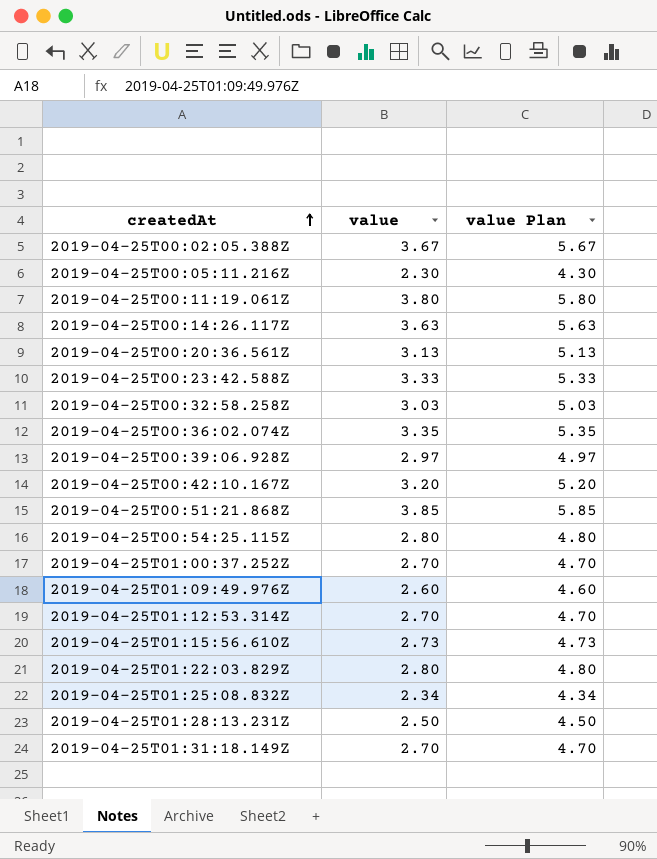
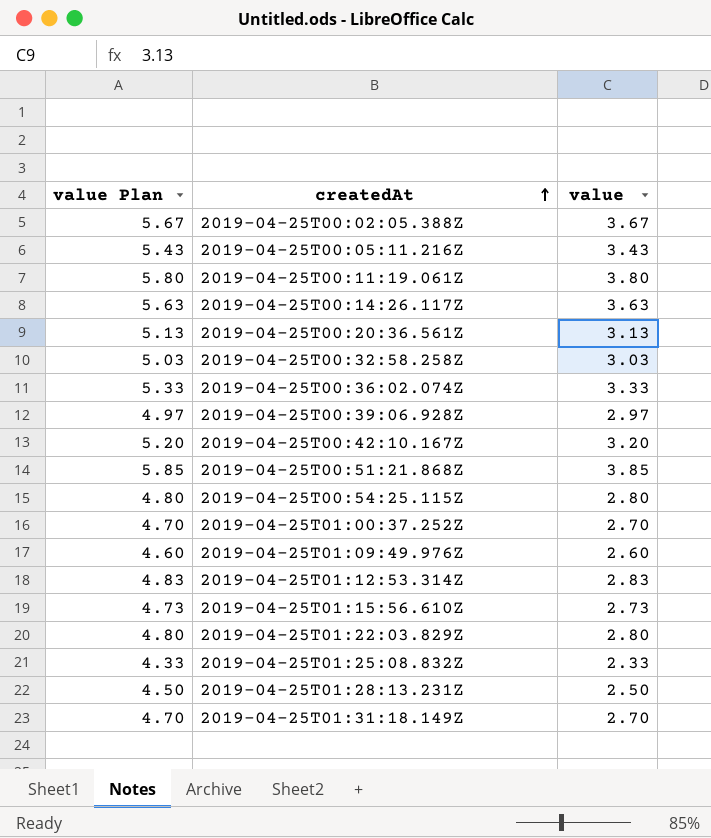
column value Plan | position: 3 -> 1
row 2019-04-25T00:23:42.588Z: 3.33 | 5.33 -> none
2019-04-25T00:05:11.216Z | value Plan: 4.30 -> 5.43
2019-04-25T00:05:11.216Z | value: 2.30 -> 3.43
2019-04-25T00:36:02.074Z | value Plan: 5.35 -> 5.33
2019-04-25T00:36:02.074Z | value: 3.35 -> 3.33
2019-04-25T01:12:53.314Z | value Plan: 4.70 -> 4.83
2019-04-25T01:12:53.314Z | value: 2.70 -> 2.83
2019-04-25T01:25:08.832Z | value Plan: 4.34 -> 4.33
2019-04-25T01:25:08.832Z | value: 2.34 -> 2.33

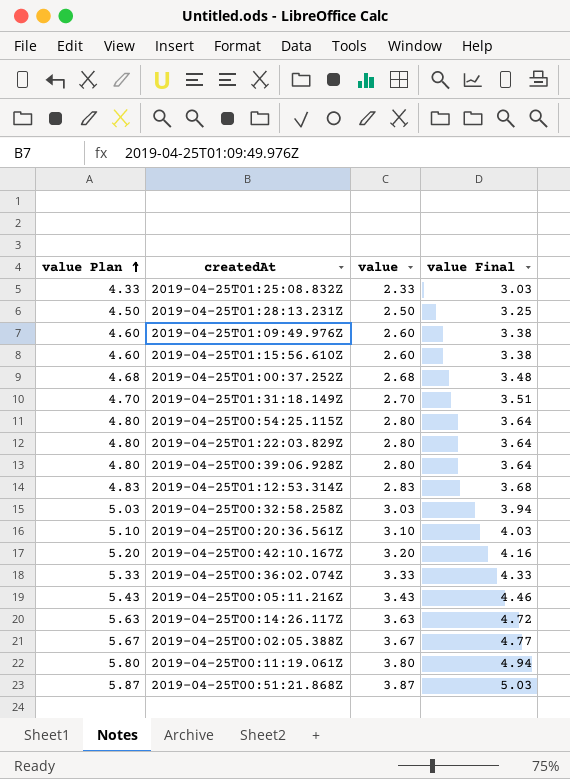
row order: createdAt ascending -> value Plan ascending
column value Final | formula: none -> [value] * 1.3
2019-04-25T01:15:56.610Z | value Plan: 4.73 -> 4.60
2019-04-25T01:15:56.610Z | value: 2.73 -> 2.60
2019-04-25T01:00:37.252Z | value Plan: 4.70 -> 4.68
2019-04-25T01:00:37.252Z | value: 2.70 -> 2.68
2019-04-25T00:39:06.928Z | value Plan: 4.97 -> 4.80
2019-04-25T00:39:06.928Z | value: 2.97 -> 2.80
2019-04-25T00:20:36.561Z | value Plan: 5.13 -> 5.10
2019-04-25T00:20:36.561Z | value: 3.13 -> 3.10
2019-04-25T00:51:21.868Z | value Plan: 5.85 -> 5.87
2019-04-25T00:51:21.868Z | value: 3.85 -> 3.87

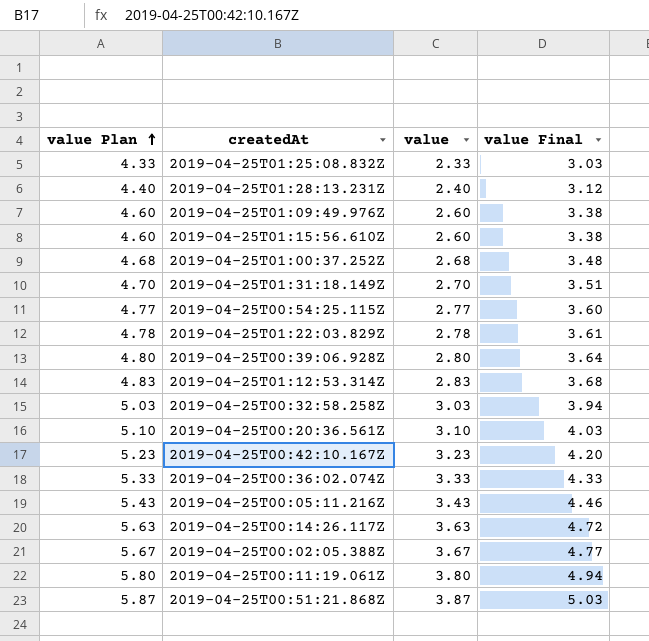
2019-04-25T01:28:13.231Z | value Plan: 4.50 -> 4.40
2019-04-25T01:28:13.231Z | value: 2.50 -> 2.40
2019-04-25T01:28:13.231Z | value Final: 3.25 -> 3.12
2019-04-25T00:54:25.115Z | value Plan: 4.80 -> 4.77
2019-04-25T00:54:25.115Z | value: 2.80 -> 2.77
2019-04-25T00:54:25.115Z | value Final: 3.64 -> 3.60
2019-04-25T01:22:03.829Z | value Plan: 4.80 -> 4.78
2019-04-25T01:22:03.829Z | value: 2.80 -> 2.78
2019-04-25T01:22:03.829Z | value Final: 3.64 -> 3.61
2019-04-25T00:42:10.167Z | value Plan: 5.20 -> 5.23
2019-04-25T00:42:10.167Z | value: 3.20 -> 3.23
2019-04-25T00:42:10.167Z | value Final: 4.16 -> 4.20

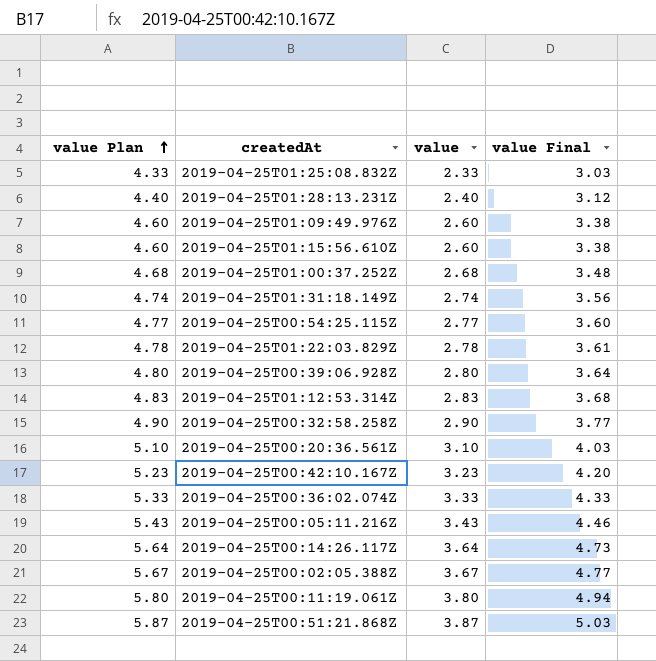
2019-04-25T01:31:18.149Z | value Plan: 4.70 -> 4.74
2019-04-25T01:31:18.149Z | value: 2.70 -> 2.74
2019-04-25T01:31:18.149Z | value Final: 3.51 -> 3.56
2019-04-25T00:32:58.258Z | value Plan: 5.03 -> 4.90
2019-04-25T00:32:58.258Z | value: 3.03 -> 2.90
2019-04-25T00:32:58.258Z | value Final: 3.94 -> 3.77
2019-04-25T00:14:26.117Z | value Plan: 5.63 -> 5.64
2019-04-25T00:14:26.117Z | value: 3.63 -> 3.64
2019-04-25T00:14:26.117Z | value Final: 4.72 -> 4.73

